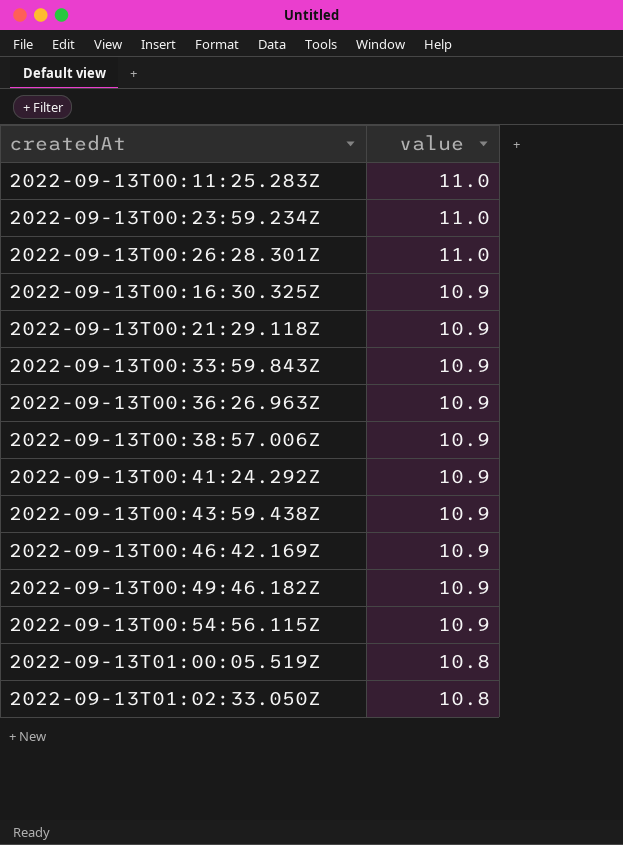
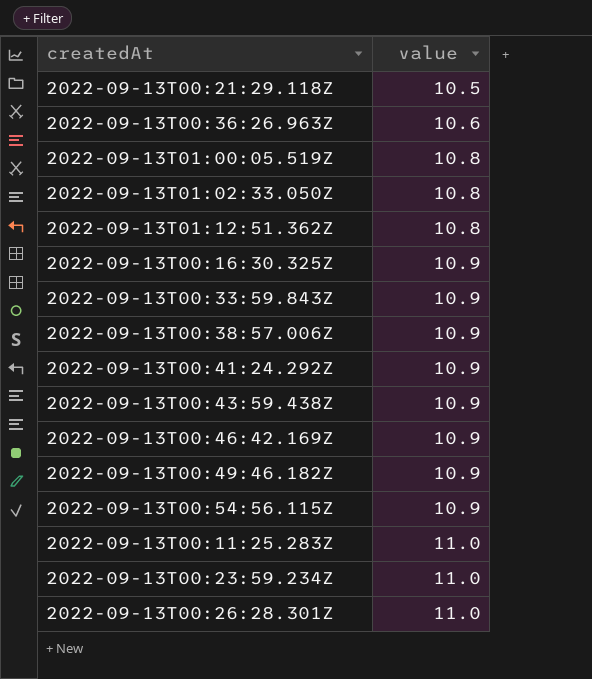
row order: value descending -> value ascending
2022-09-13T00:21:29.118Z | value: 10.9 -> 10.5
2022-09-13T00:36:26.963Z | value: 10.9 -> 10.6
row 2022-09-13T01:12:51.362Z: none -> 10.8

